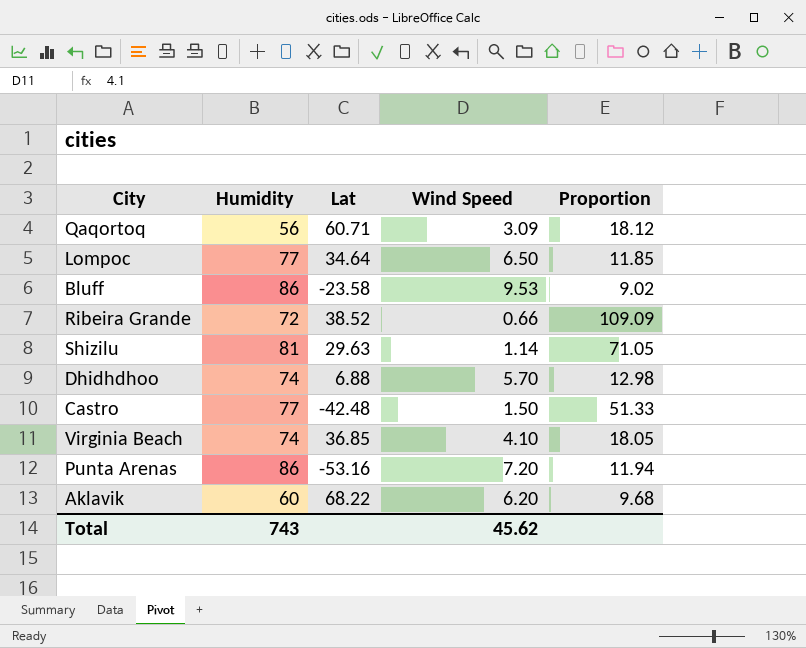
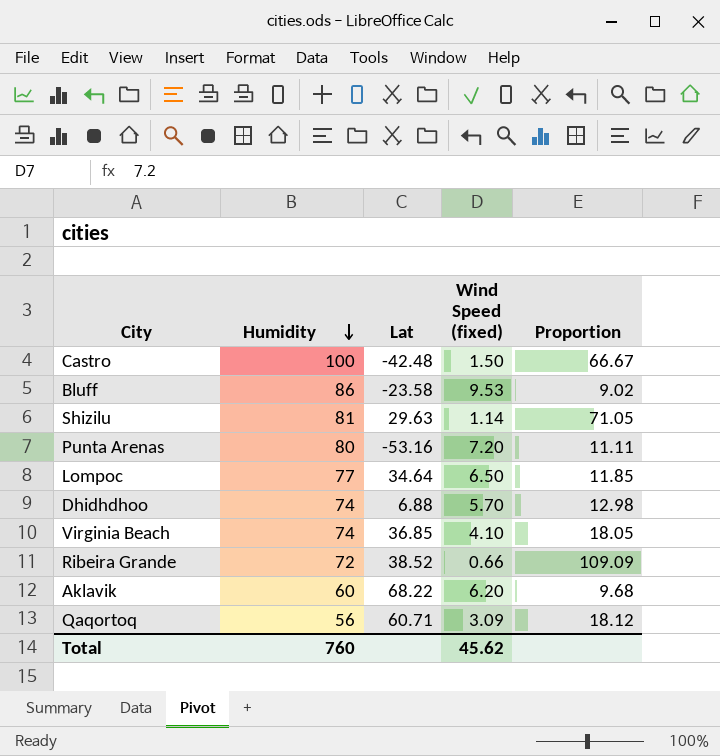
row order: none -> Humidity descending
column name: Wind Speed -> Wind Speed (fixed)
Castro | Humidity: 77 -> 100
Castro | Proportion: 51.33 -> 66.67
Punta Arenas | Humidity: 86 -> 80
Punta Arenas | Proportion: 11.94 -> 11.11
Total | Humidity: 743 -> 760

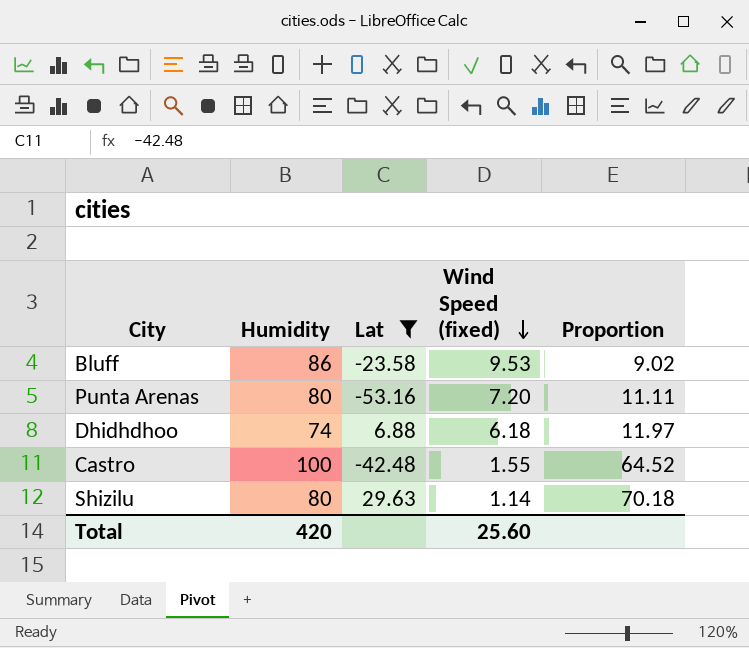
filter: none -> Lat <= 29.63
row order: Humidity descending -> Wind Speed (fixed) descending
Dhidhdhoo | Wind Speed (fixed): 5.70 -> 6.18
Dhidhdhoo | Proportion: 12.98 -> 11.97
Castro | Wind Speed (fixed): 1.50 -> 1.55
Castro | Proportion: 66.67 -> 64.52
Shizilu | Humidity: 81 -> 80
Shizilu | Proportion: 71.05 -> 70.18
Total | Humidity: 760 -> 420
Total | Wind Speed (fixed): 45.62 -> 25.60

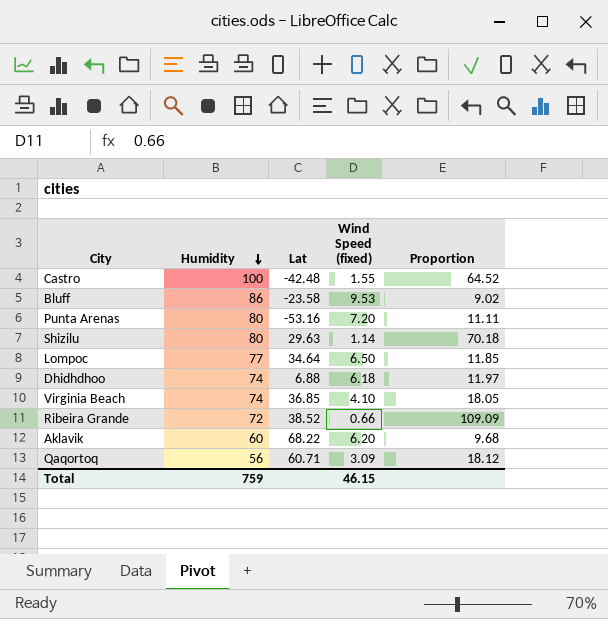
filter: Lat <= 29.63 -> none
row order: Wind Speed (fixed) descending -> Humidity descending
Total | Humidity: 420 -> 759
Total | Wind Speed (fixed): 25.60 -> 46.15

